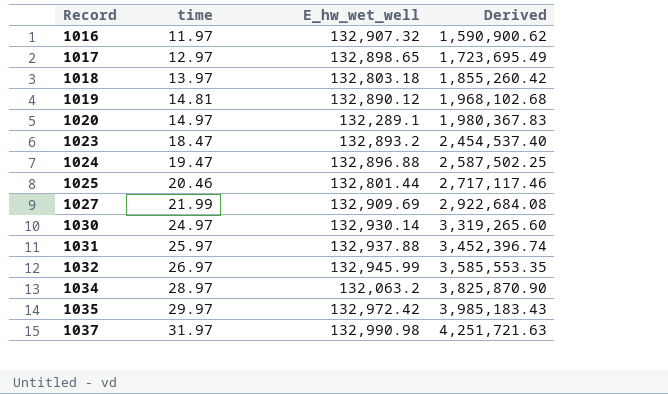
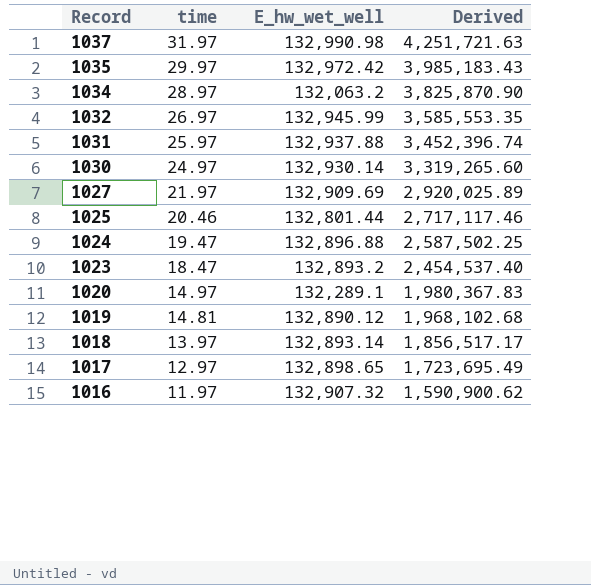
row order: Record ascending -> Record descending
1027 | time: 21.99 -> 21.97
1027 | Derived: 2,922,684.08 -> 2,920,025.89
1018 | E_hw_wet_well: 132,803.18 -> 132,893.14
1018 | Derived: 1,855,260.42 -> 1,856,517.17

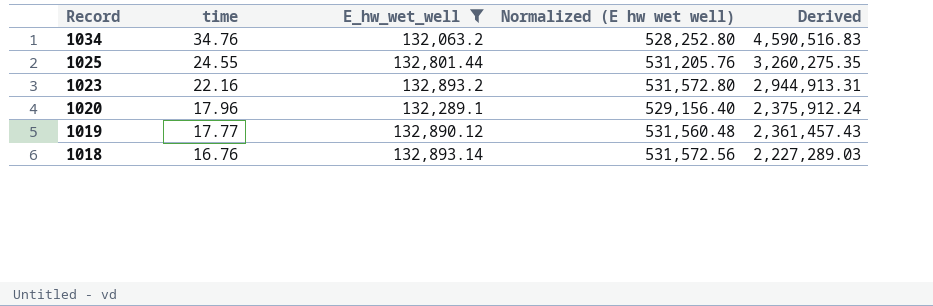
filter: none -> E_hw_wet_well <= 132,893.2
column Normalized (E hw wet well) | formula: none -> [E_hw_wet_well] * 4
1034 | time: 28.97 -> 34.76
1034 | Derived: 3,825,870.90 -> 4,590,516.83
1025 | time: 20.46 -> 24.55
1025 | Derived: 2,717,117.46 -> 3,260,275.35
1023 | time: 18.47 -> 22.16
1023 | Derived: 2,454,537.40 -> 2,944,913.31
1020 | time: 14.97 -> 17.96
1020 | Derived: 1,980,367.83 -> 2,375,912.24
1019 | time: 14.81 -> 17.77
1019 | Derived: 1,968,102.68 -> 2,361,457.43
1018 | time: 13.97 -> 16.76
1018 | Derived: 1,856,517.17 -> 2,227,289.03

